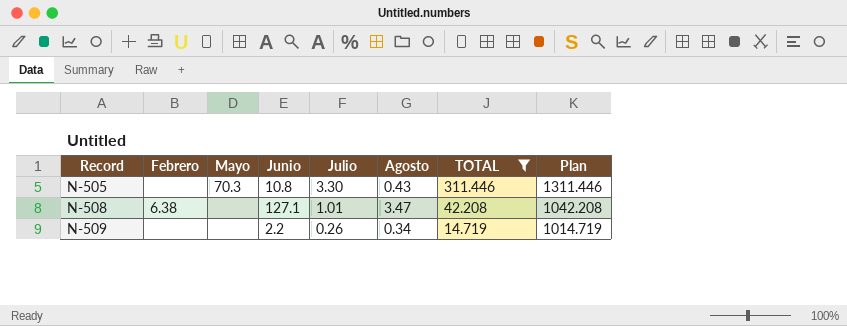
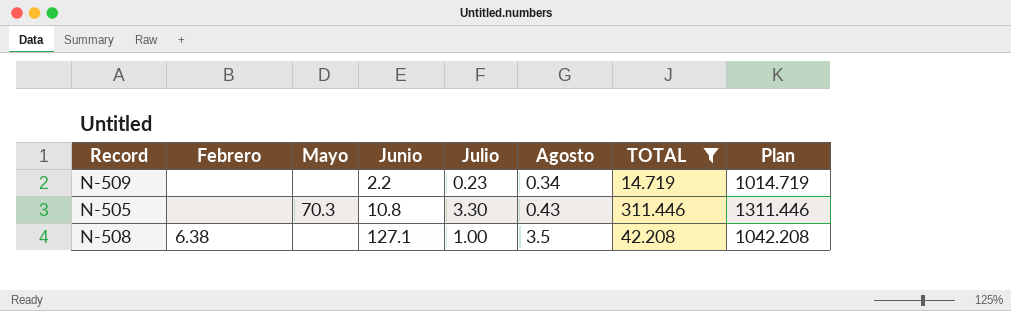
row order: Record ascending -> Junio ascending
N-509 | Julio: 0.26 -> 0.23
N-508 | Julio: 1.01 -> 1.00
N-508 | Agosto: 3.47 -> 3.5

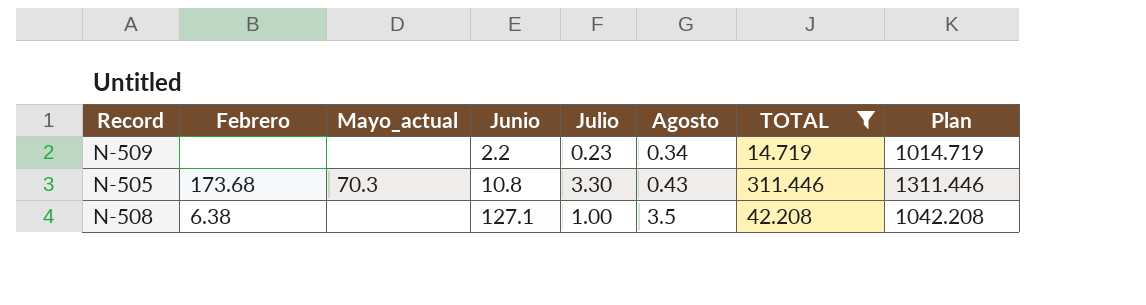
column name: Mayo -> Mayo_actual
N-505 | Febrero: none -> 173.68

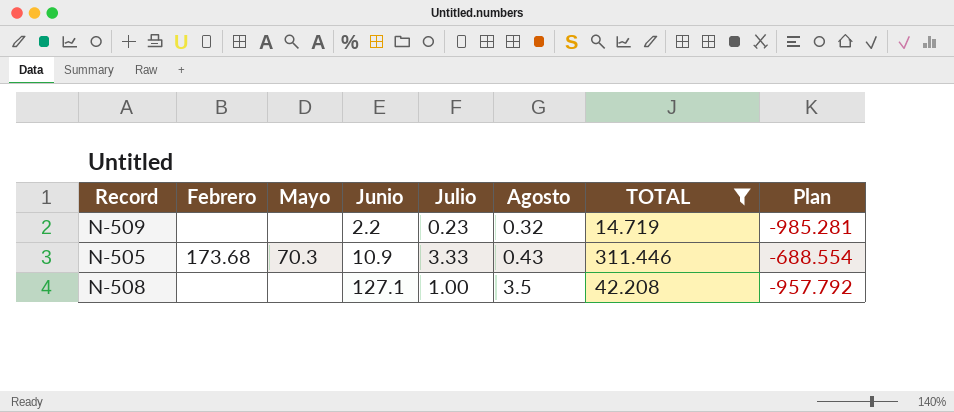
column name: Mayo_actual -> Mayo
column Plan | formula: [TOTAL] + 1000 -> [TOTAL] - 1000
N-509 | Agosto: 0.34 -> 0.32
N-505 | Junio: 10.8 -> 10.9
N-505 | Julio: 3.30 -> 3.33
N-508 | Febrero: 6.38 -> none

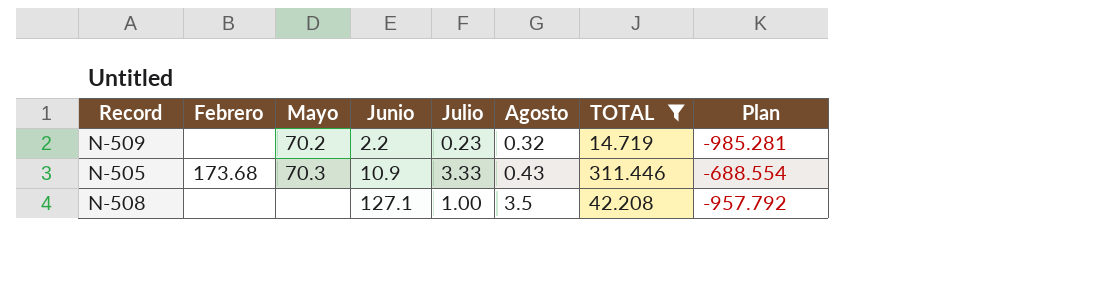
N-509 | Mayo: none -> 70.2

